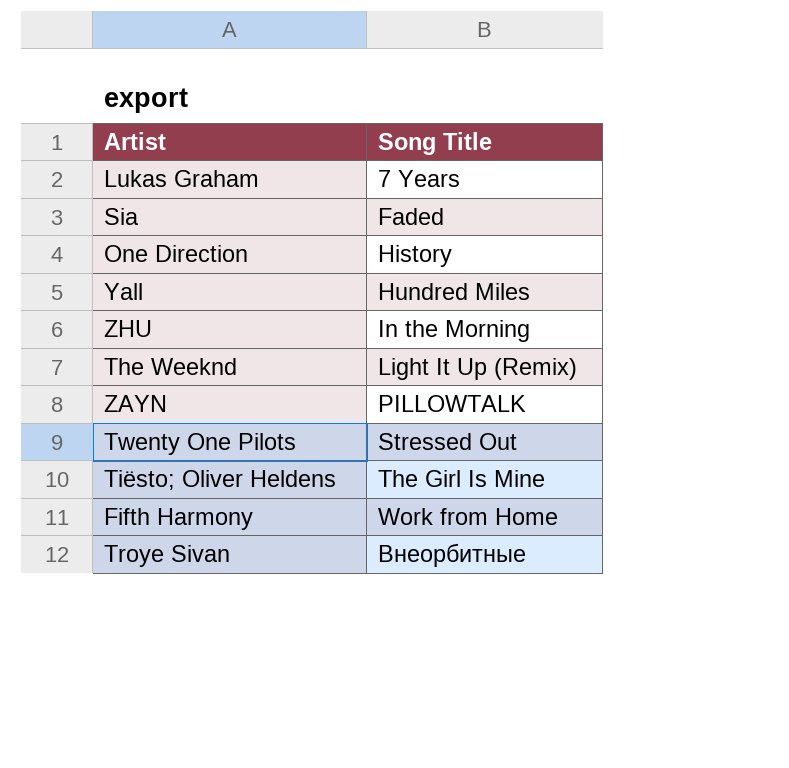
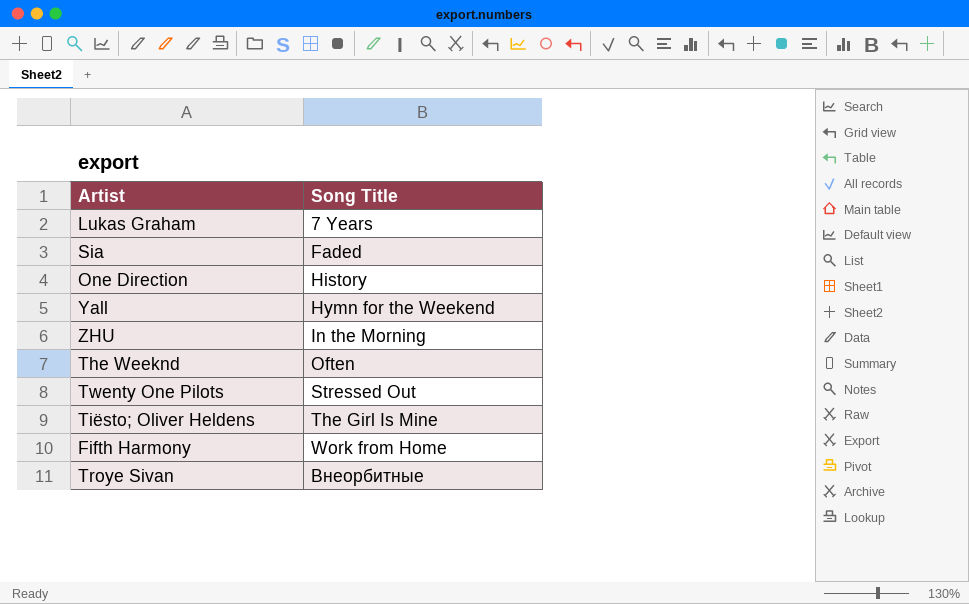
row ZAYN: PILLOWTALK -> none
Yall | Song Title: Hundred Miles -> Hymn for the Weekend
The Weeknd | Song Title: Light It Up (Remix) -> Often

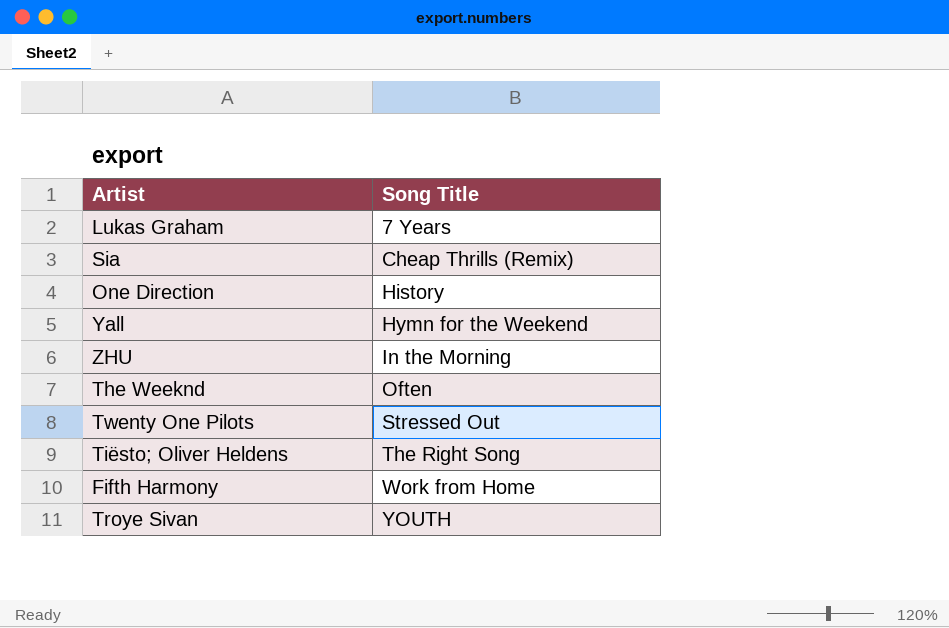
Sia | Song Title: Faded -> Cheap Thrills (Remix)
Tiësto; Oliver Heldens | Song Title: The Girl Is Mine -> The Right Song
Troye Sivan | Song Title: Внеорбитные -> YOUTH

